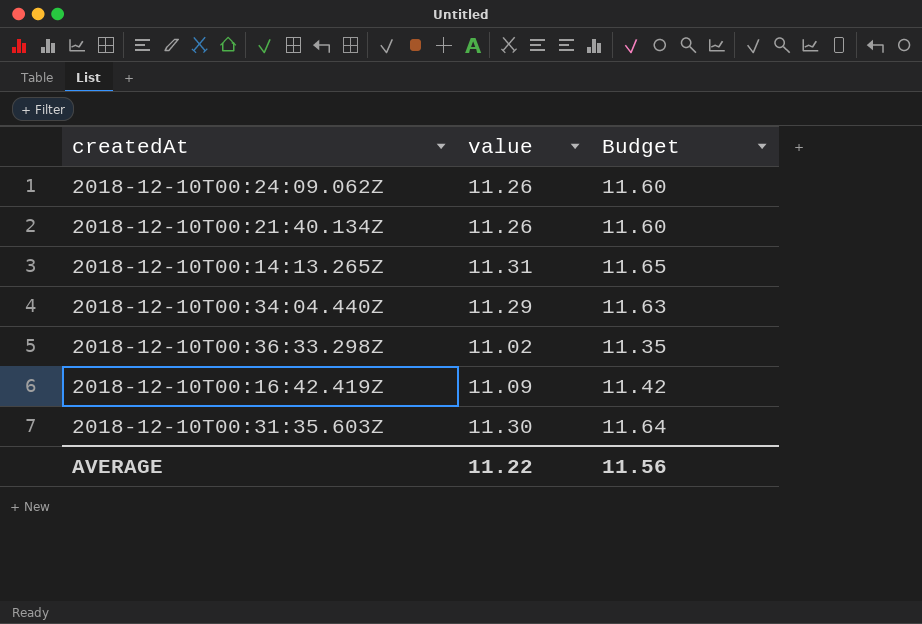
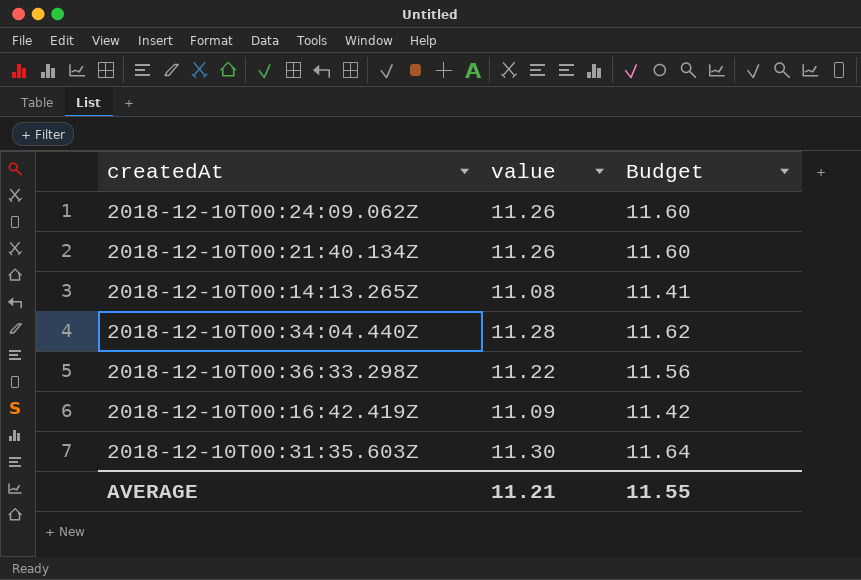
2018-12-10T00:14:13.265Z | value: 11.31 -> 11.08
2018-12-10T00:14:13.265Z | Budget: 11.65 -> 11.41
2018-12-10T00:34:04.440Z | value: 11.29 -> 11.28
2018-12-10T00:34:04.440Z | Budget: 11.63 -> 11.62
2018-12-10T00:36:33.298Z | value: 11.02 -> 11.22
2018-12-10T00:36:33.298Z | Budget: 11.35 -> 11.56
AVERAGE | value: 11.22 -> 11.21
AVERAGE | Budget: 11.56 -> 11.55

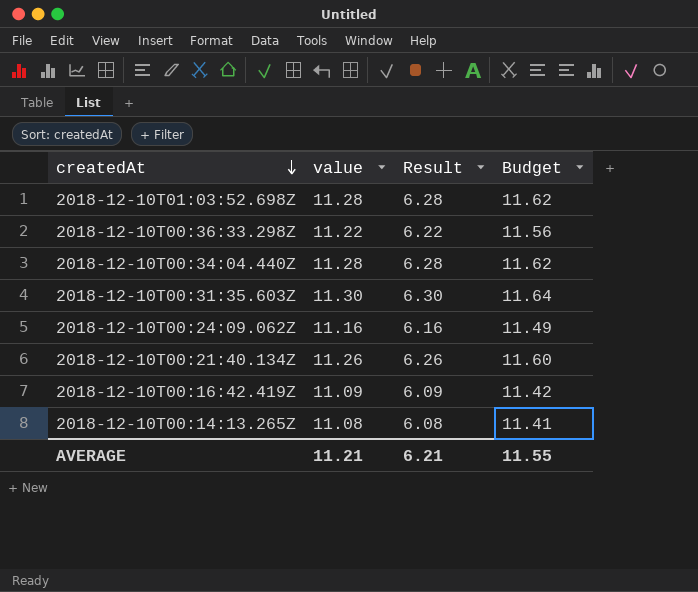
row order: none -> createdAt descending
column Result | formula: none -> [value] - 5
row 2018-12-10T01:03:52.698Z: none -> 11.28 | 6.28 | 11.62
2018-12-10T00:24:09.062Z | value: 11.26 -> 11.16
2018-12-10T00:24:09.062Z | Budget: 11.60 -> 11.49

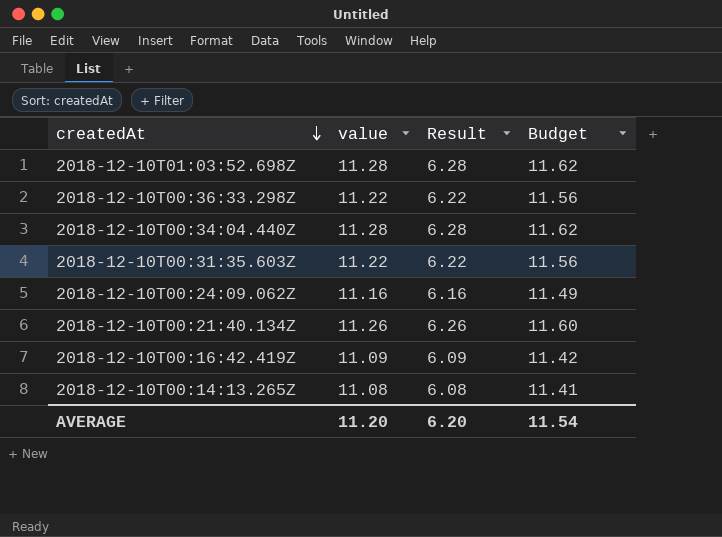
2018-12-10T00:31:35.603Z | value: 11.30 -> 11.22
2018-12-10T00:31:35.603Z | Result: 6.30 -> 6.22
2018-12-10T00:31:35.603Z | Budget: 11.64 -> 11.56
AVERAGE | value: 11.21 -> 11.20
AVERAGE | Result: 6.21 -> 6.20
AVERAGE | Budget: 11.55 -> 11.54

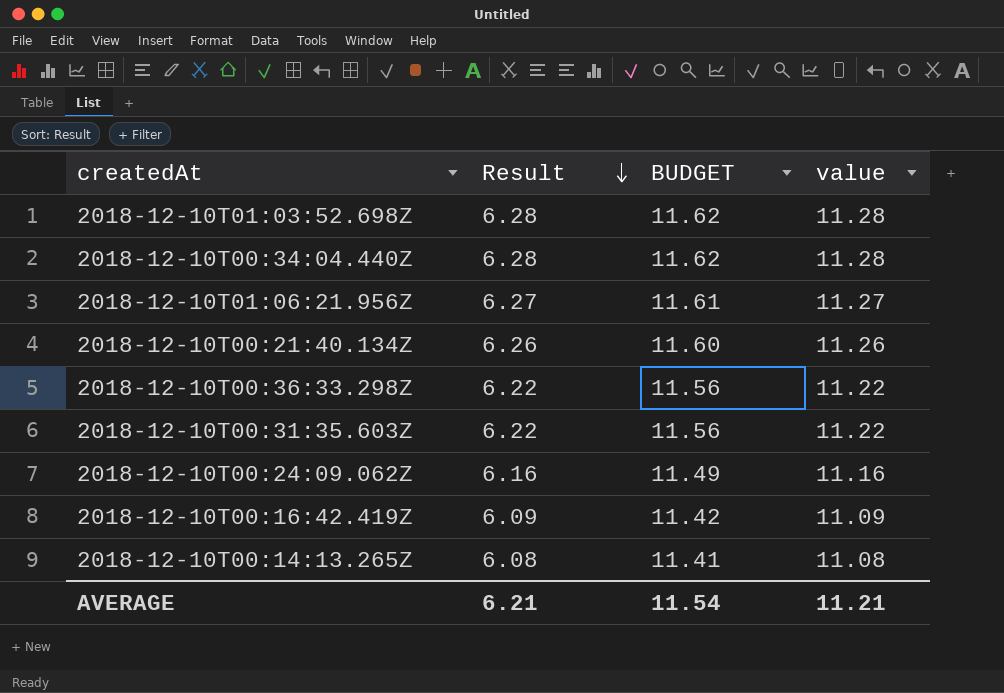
row order: createdAt descending -> Result descending
column name: Budget -> BUDGET
column value | position: 2 -> 4
row 2018-12-10T01:06:21.956Z: none -> 6.27 | 11.61 | 11.27
AVERAGE | Result: 6.20 -> 6.21
AVERAGE | value: 11.20 -> 11.21

